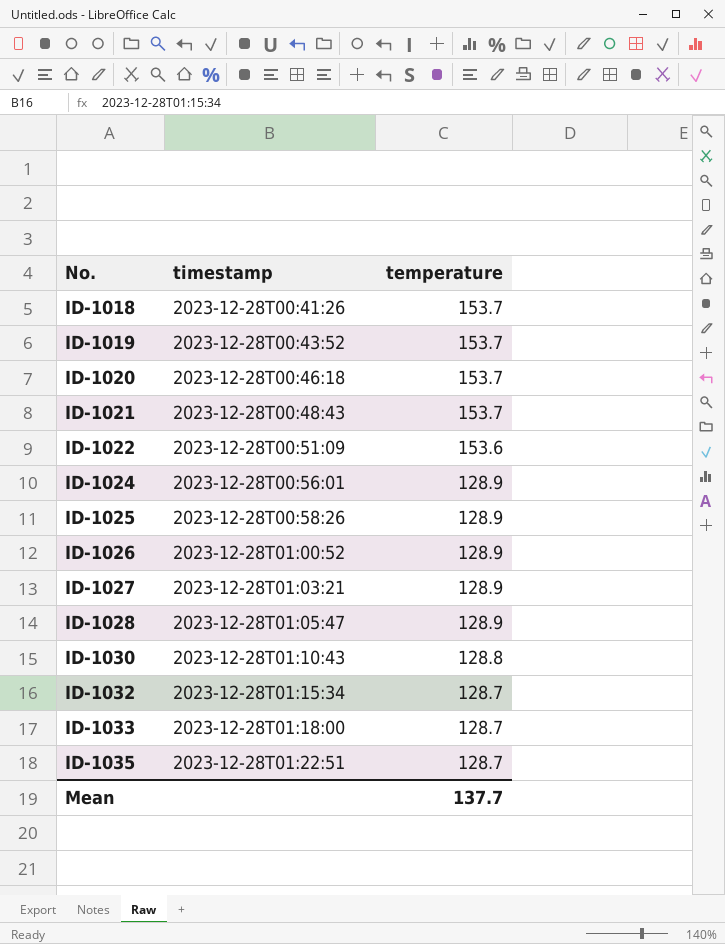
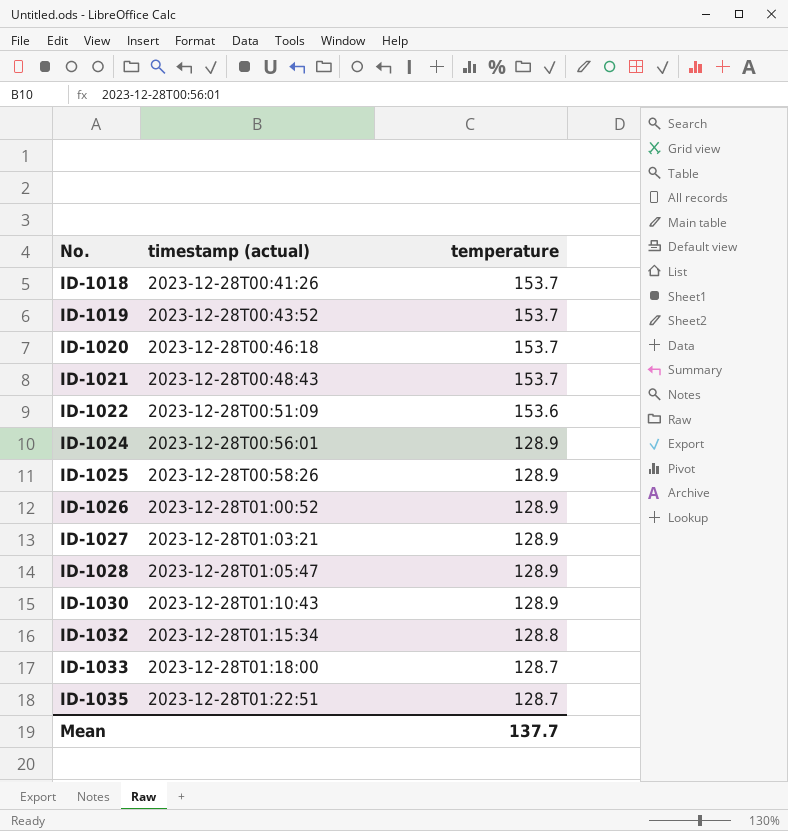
column name: timestamp -> timestamp (actual)
ID-1030 | temperature: 128.8 -> 128.9
ID-1032 | temperature: 128.7 -> 128.8

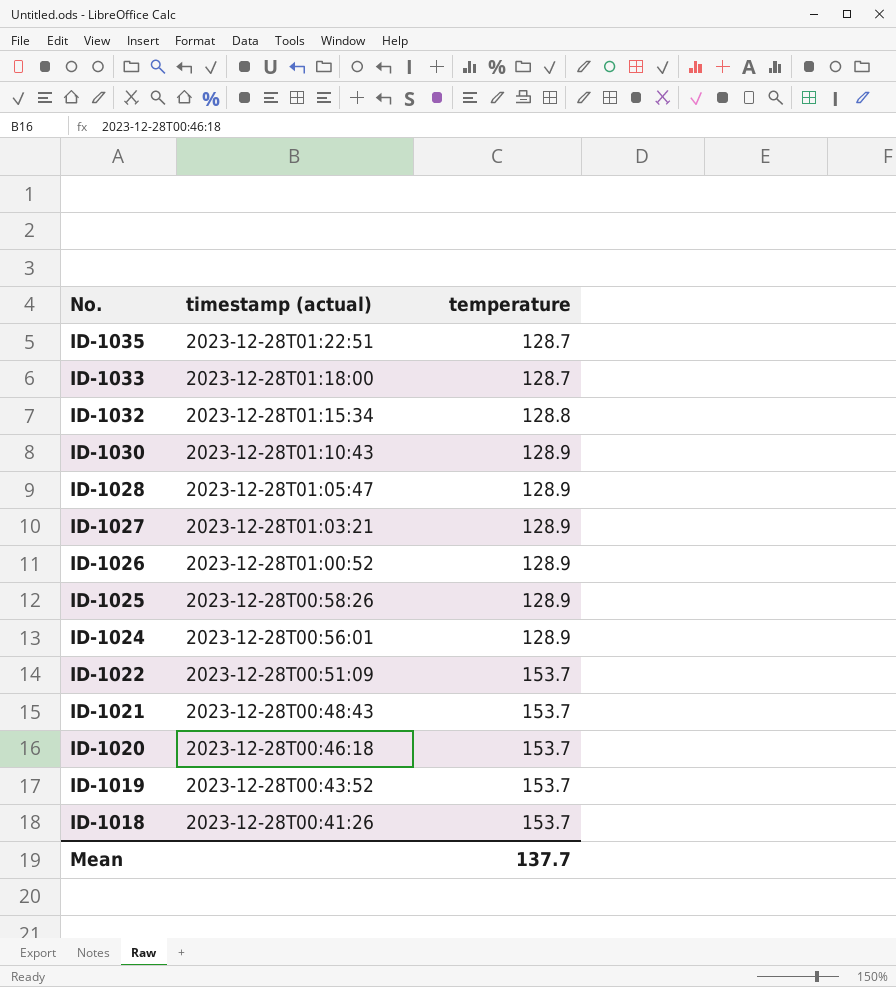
row order: No. ascending -> No. descending
ID-1022 | temperature: 153.6 -> 153.7

